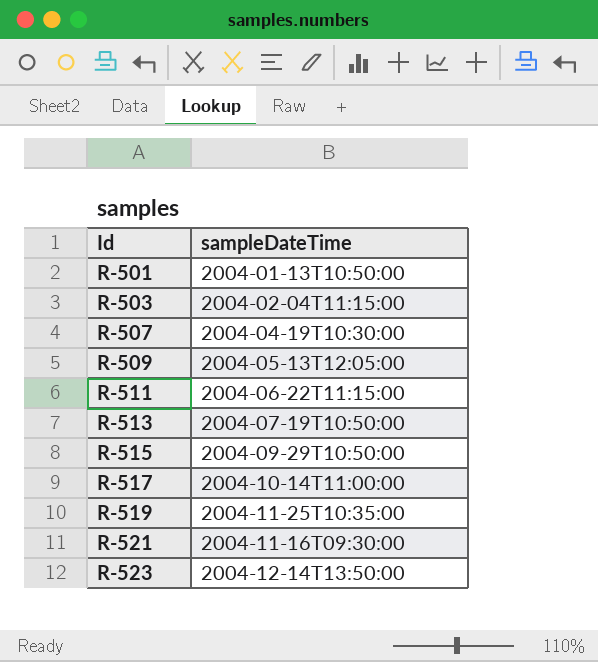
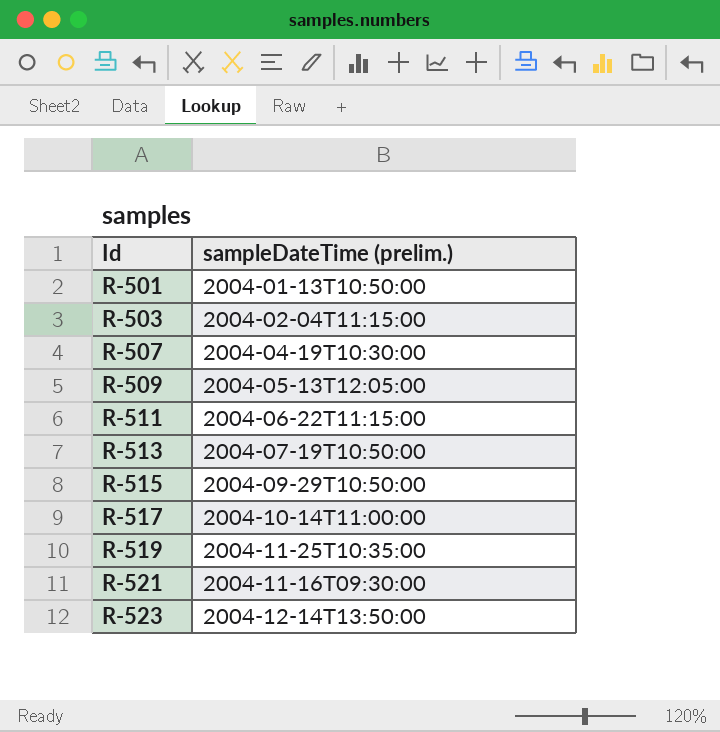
column name: sampleDateTime -> sampleDateTime (prelim.)

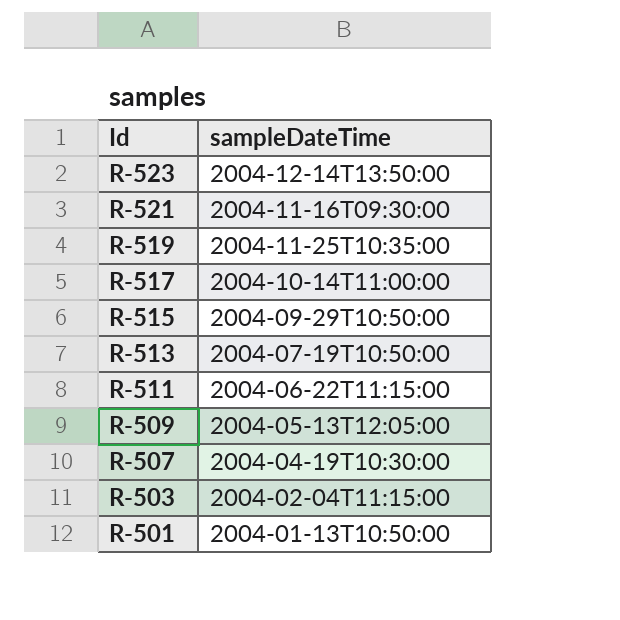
row order: Id ascending -> Id descending
column name: sampleDateTime (prelim.) -> sampleDateTime

